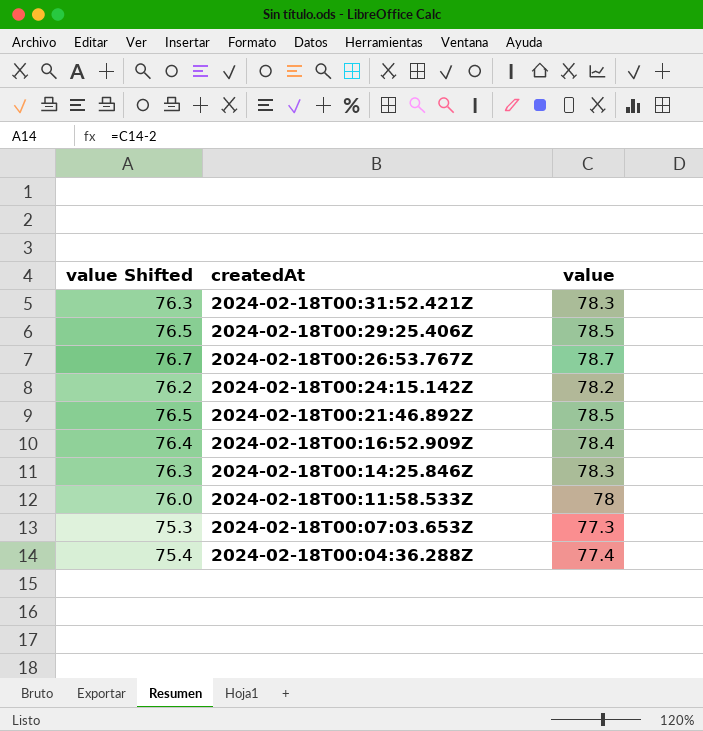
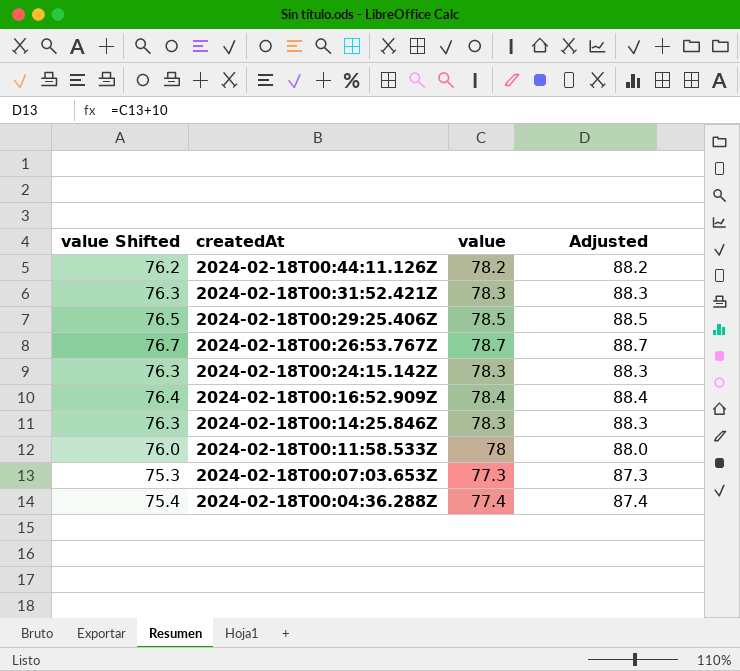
column Adjusted | formula: none -> [value] + 10
row 2024-02-18T00:21:46.892Z: 76.5 | 78.5 -> none
row 2024-02-18T00:44:11.126Z: none -> 76.2 | 78.2 | 88.2
2024-02-18T00:24:15.142Z | value Shifted: 76.2 -> 76.3
2024-02-18T00:24:15.142Z | value: 78.2 -> 78.3

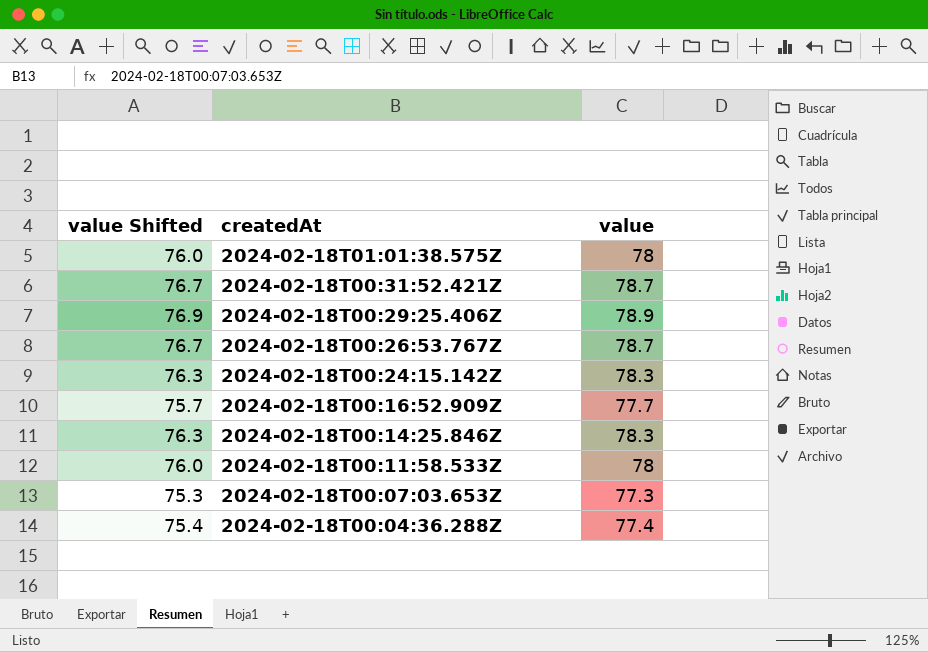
column Adjusted | formula: [value] + 10 -> none
row 2024-02-18T00:44:11.126Z: 76.2 | 78.2 | 88.2 -> none
row 2024-02-18T01:01:38.575Z: none -> 76.0 | 78
2024-02-18T00:31:52.421Z | value Shifted: 76.3 -> 76.7
2024-02-18T00:31:52.421Z | value: 78.3 -> 78.7
2024-02-18T00:29:25.406Z | value Shifted: 76.5 -> 76.9
2024-02-18T00:29:25.406Z | value: 78.5 -> 78.9
2024-02-18T00:16:52.909Z | value Shifted: 76.4 -> 75.7
2024-02-18T00:16:52.909Z | value: 78.4 -> 77.7

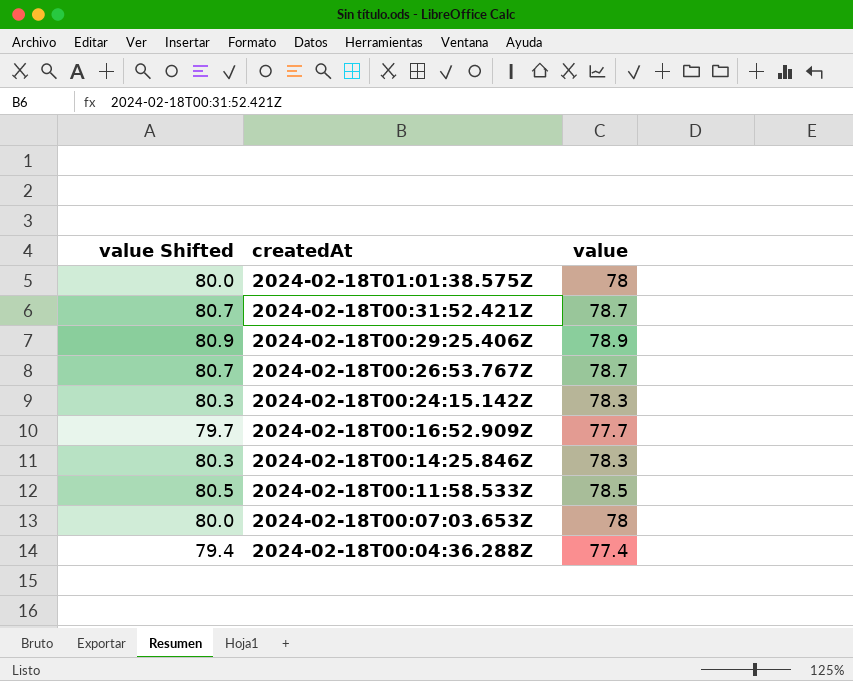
column value Shifted | formula: [value] - 2 -> [value] + 2
2024-02-18T00:11:58.533Z | value: 78 -> 78.5
2024-02-18T00:07:03.653Z | value: 77.3 -> 78

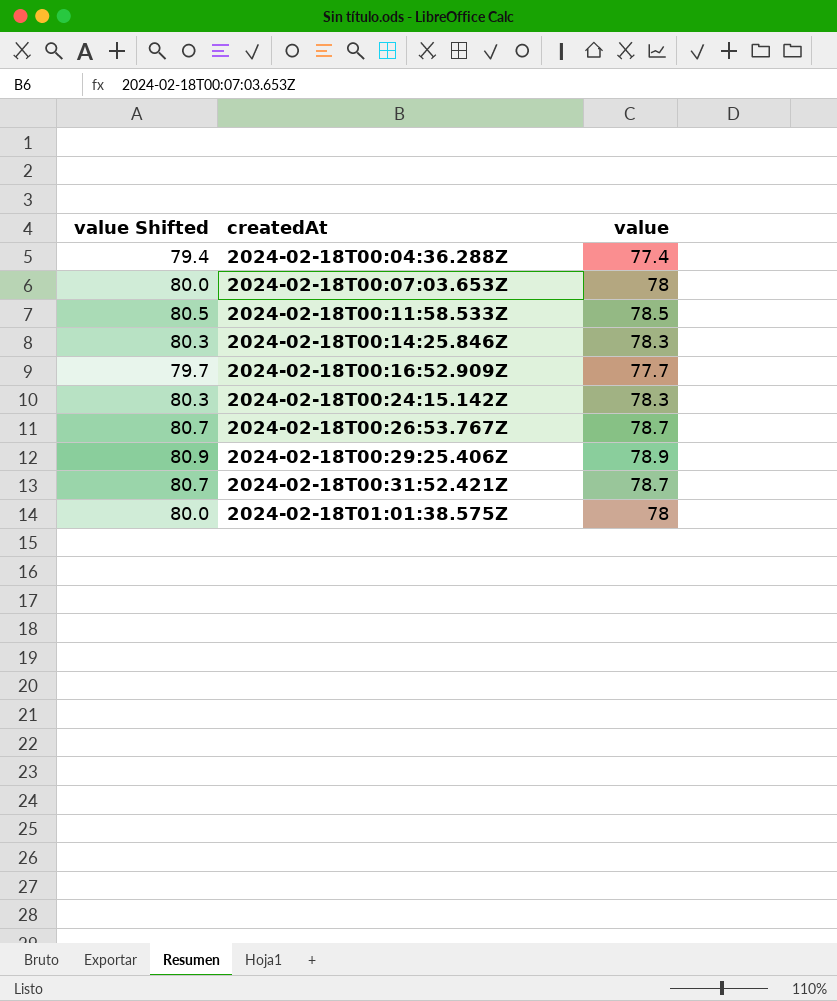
row order: createdAt descending -> createdAt ascending

